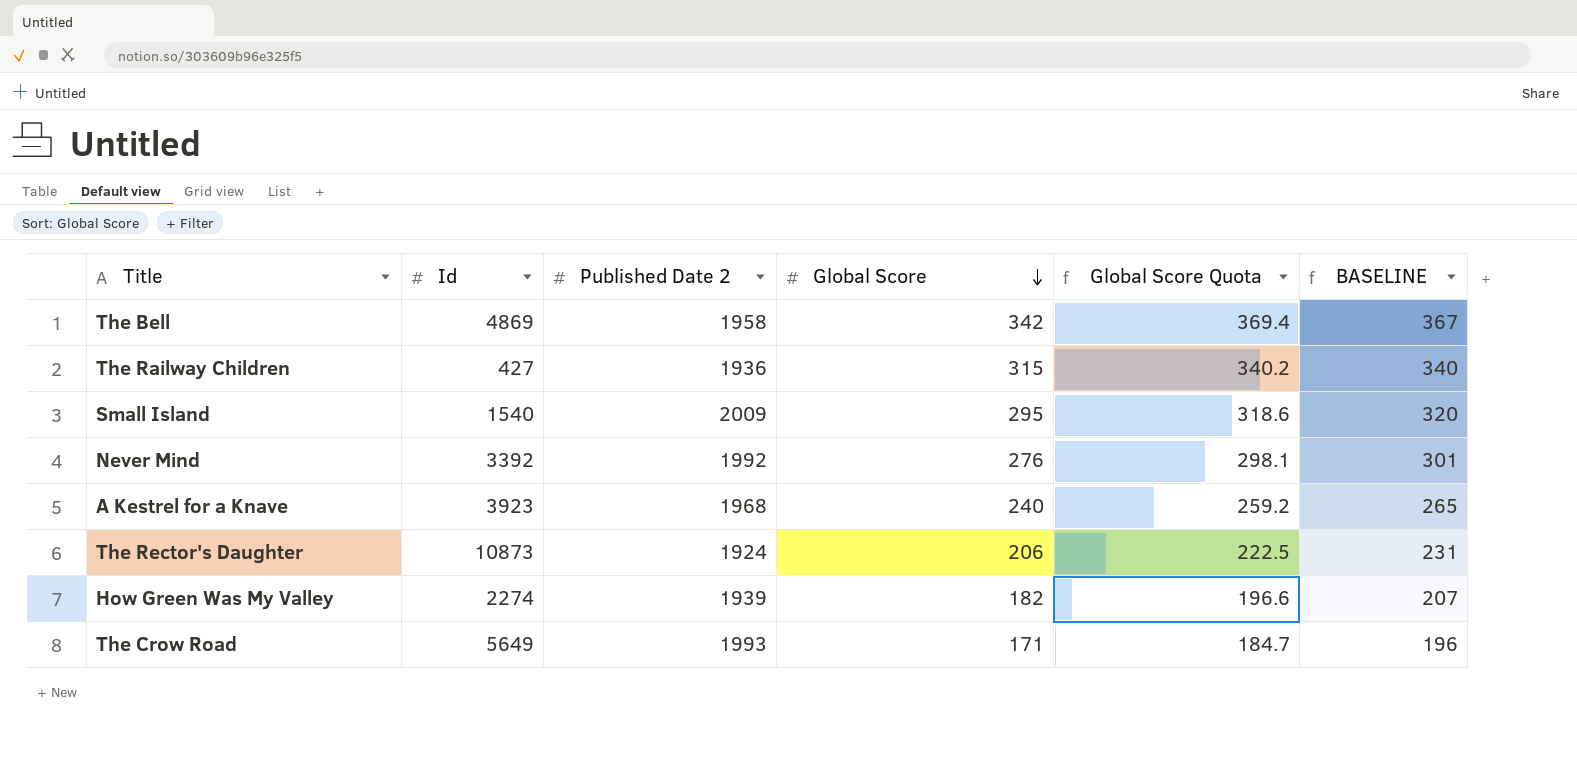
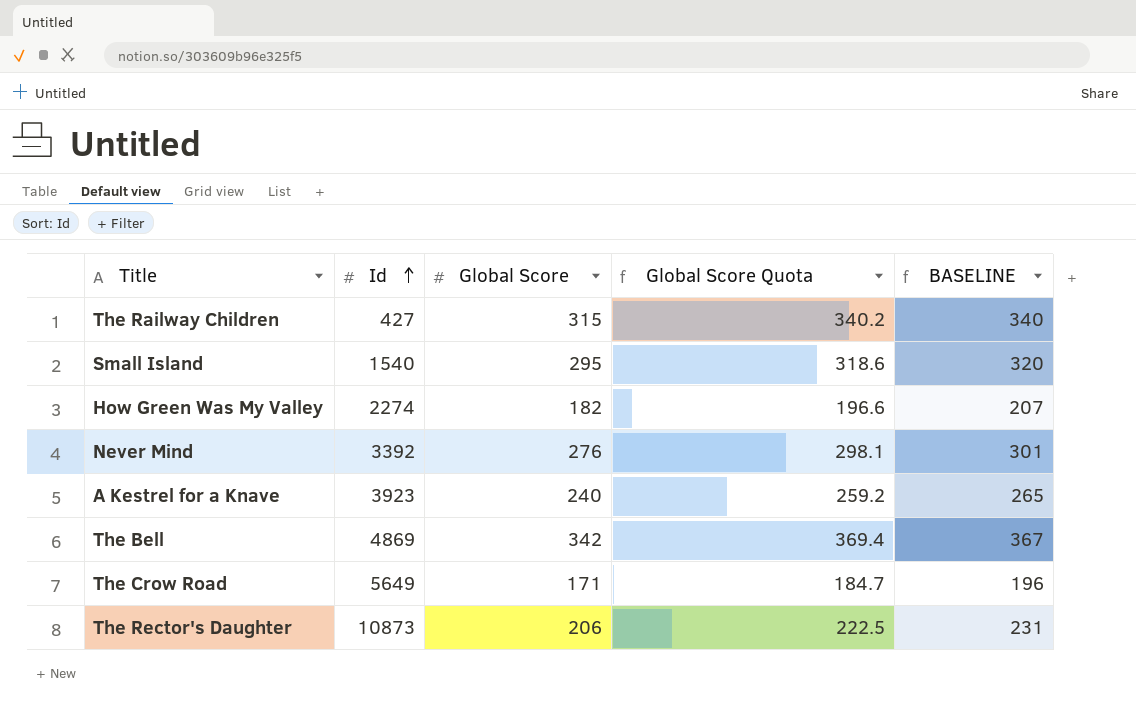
row order: Global Score descending -> Id ascending
column Published Date 2 | position: 3 -> none

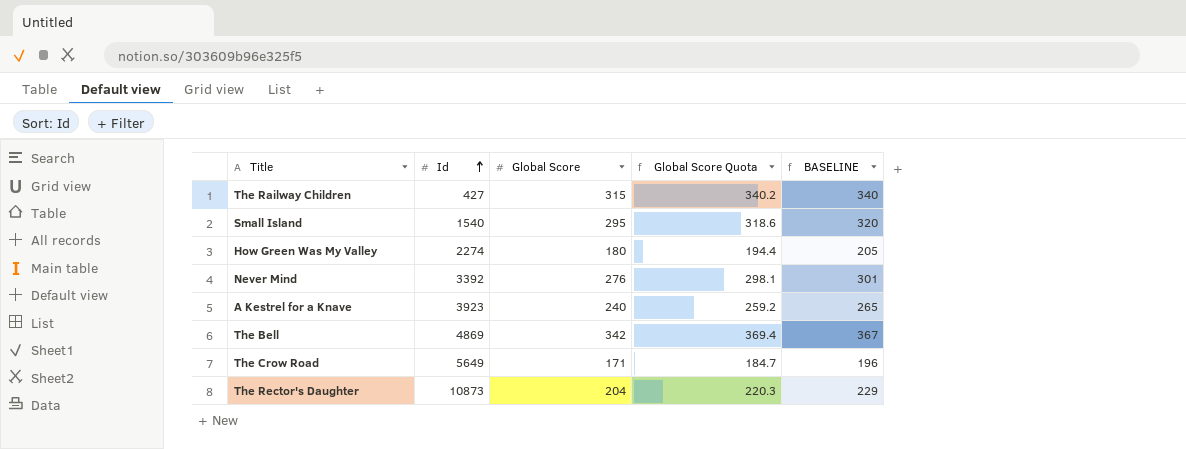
How Green Was My Valley | Global Score: 182 -> 180
How Green Was My Valley | Global Score Quota: 196.6 -> 194.4
How Green Was My Valley | BASELINE: 207 -> 205
The Rector's Daughter | Global Score: 206 -> 204
The Rector's Daughter | Global Score Quota: 222.5 -> 220.3
The Rector's Daughter | BASELINE: 231 -> 229

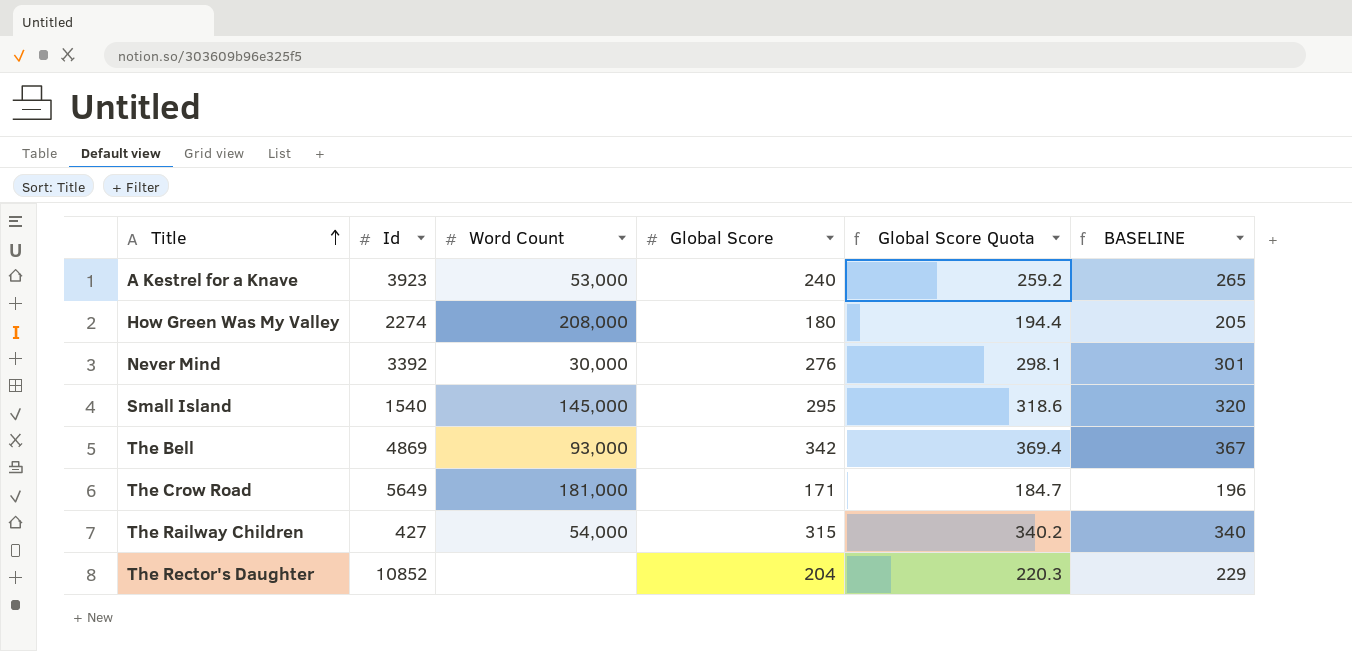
row order: Id ascending -> Title ascending
column Word Count | position: none -> 3
The Rector's Daughter | Id: 10873 -> 10852

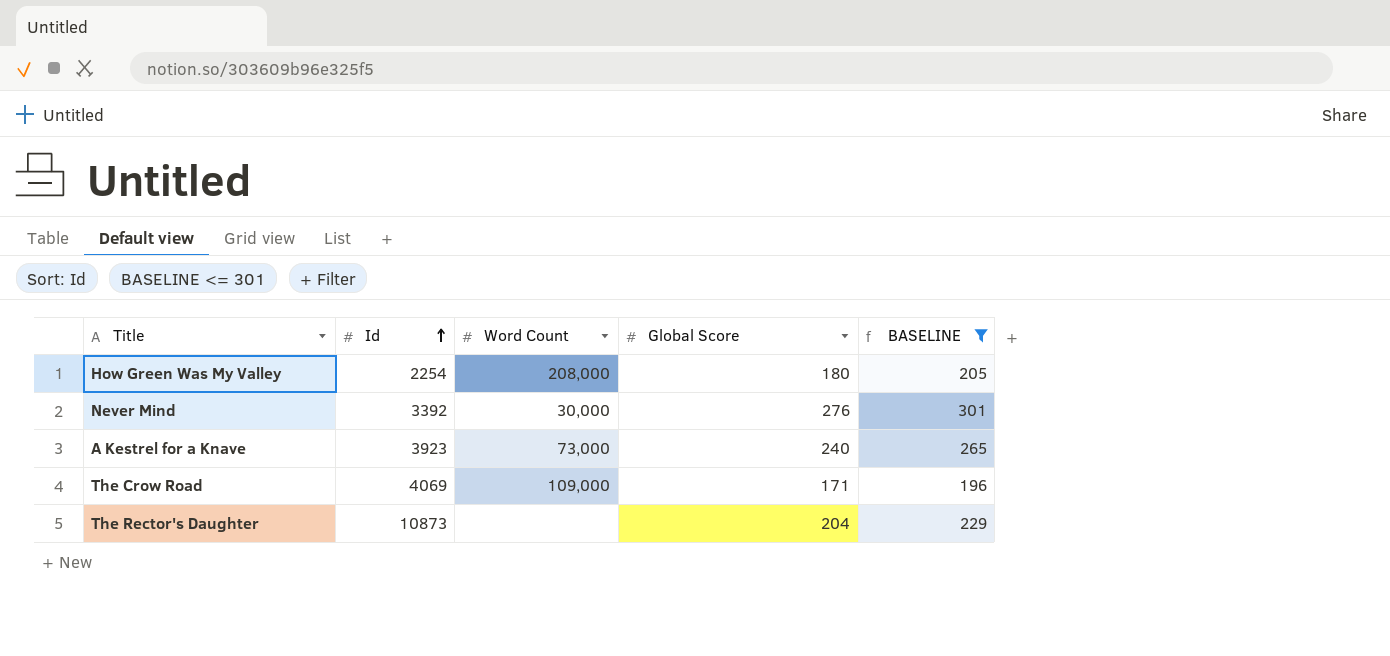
filter: none -> BASELINE <= 301
row order: Title ascending -> Id ascending
column Global Score Quota | formula: [Global Score] * 1.08 -> none
How Green Was My Valley | Id: 2274 -> 2254
A Kestrel for a Knave | Word Count: 53,000 -> 73,000
The Crow Road | Id: 5649 -> 4069
The Crow Road | Word Count: 181,000 -> 109,000
The Rector's Daughter | Id: 10852 -> 10873

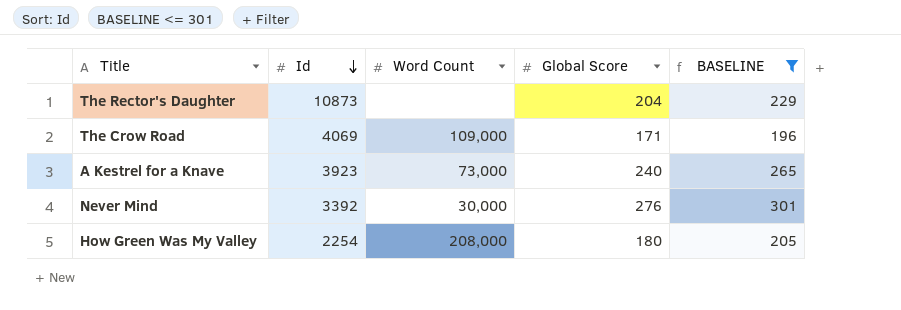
row order: Id ascending -> Id descending

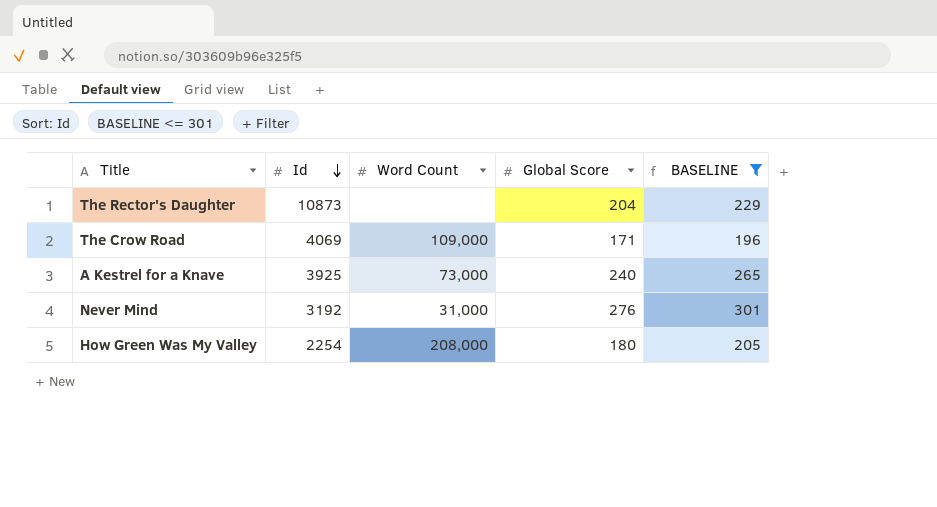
A Kestrel for a Knave | Id: 3923 -> 3925
Never Mind | Id: 3392 -> 3192
Never Mind | Word Count: 30,000 -> 31,000

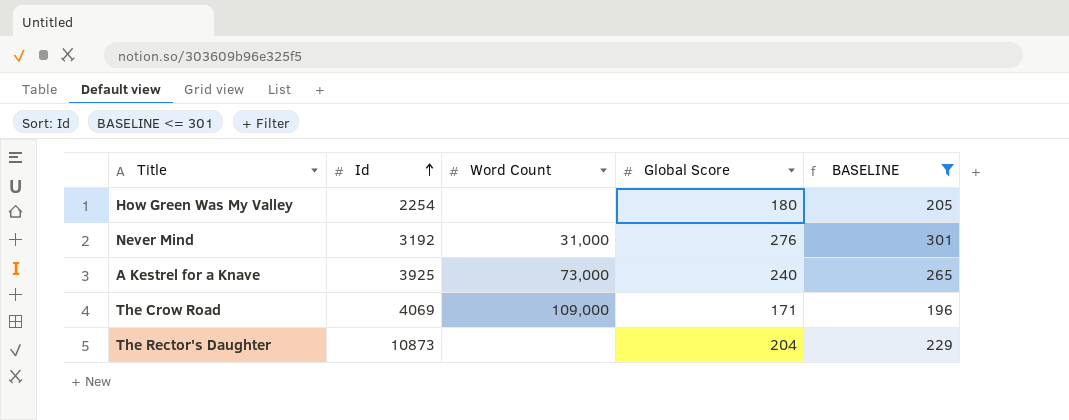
row order: Id descending -> Id ascending
How Green Was My Valley | Word Count: 208,000 -> none

